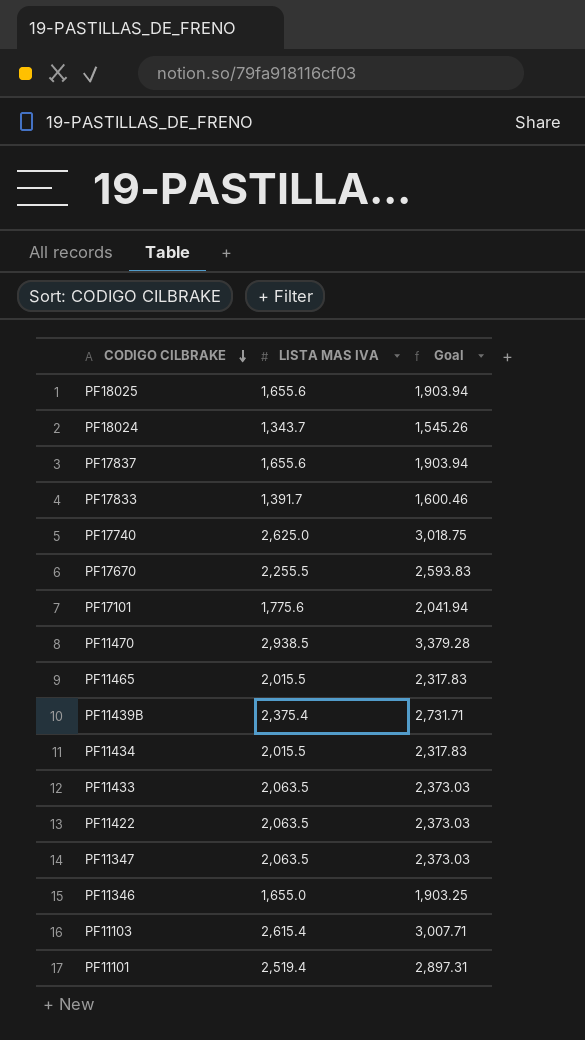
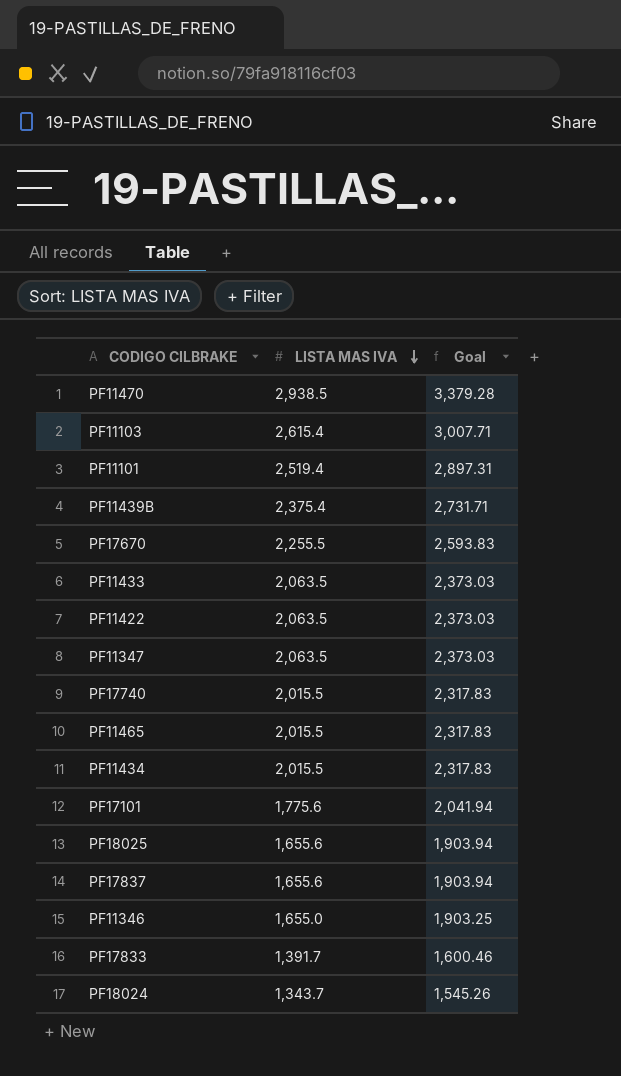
row order: CODIGO CILBRAKE descending -> LISTA MAS IVA descending
PF17740 | LISTA MAS IVA: 2,625.0 -> 2,015.5
PF17740 | Goal: 3,018.75 -> 2,317.83

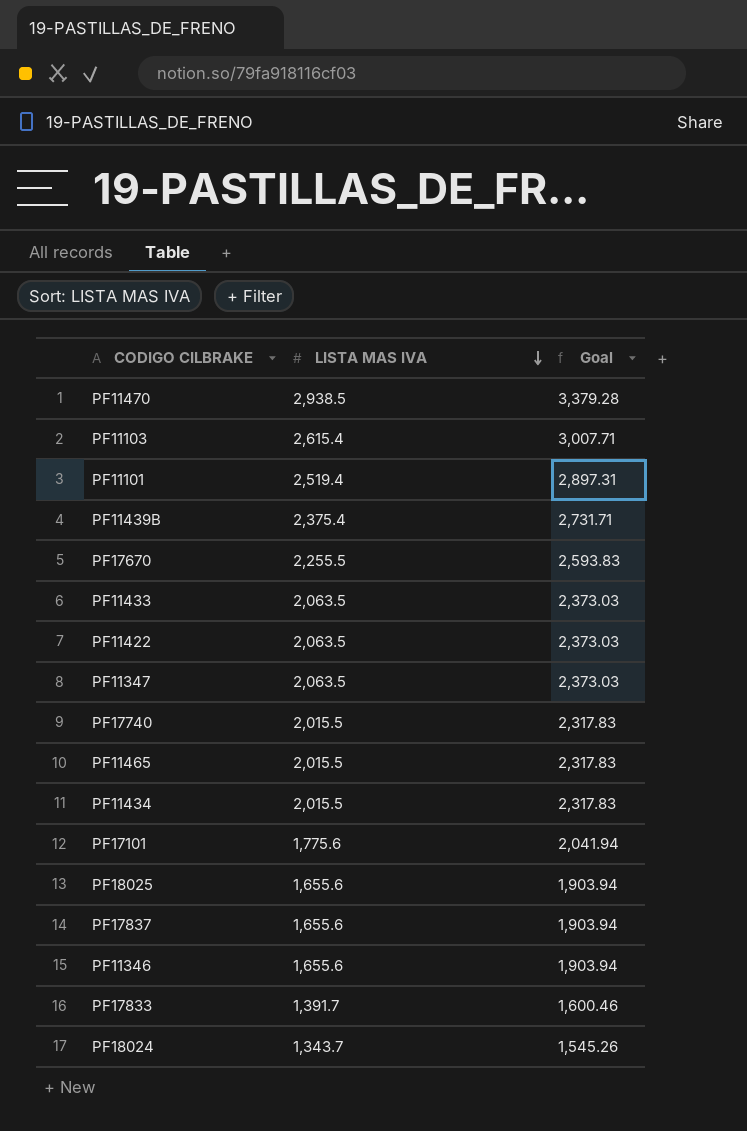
PF11346 | LISTA MAS IVA: 1,655.0 -> 1,655.6
PF11346 | Goal: 1,903.25 -> 1,903.94

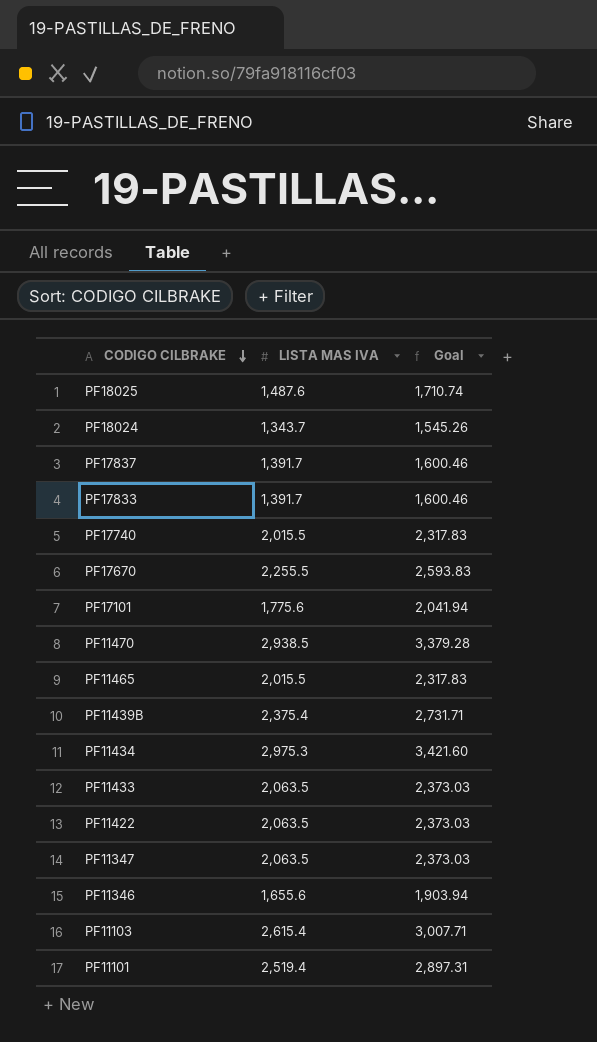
row order: LISTA MAS IVA descending -> CODIGO CILBRAKE descending
PF18025 | LISTA MAS IVA: 1,655.6 -> 1,487.6
PF18025 | Goal: 1,903.94 -> 1,710.74
PF17837 | LISTA MAS IVA: 1,655.6 -> 1,391.7
PF17837 | Goal: 1,903.94 -> 1,600.46
PF11434 | LISTA MAS IVA: 2,015.5 -> 2,975.3
PF11434 | Goal: 2,317.83 -> 3,421.60

